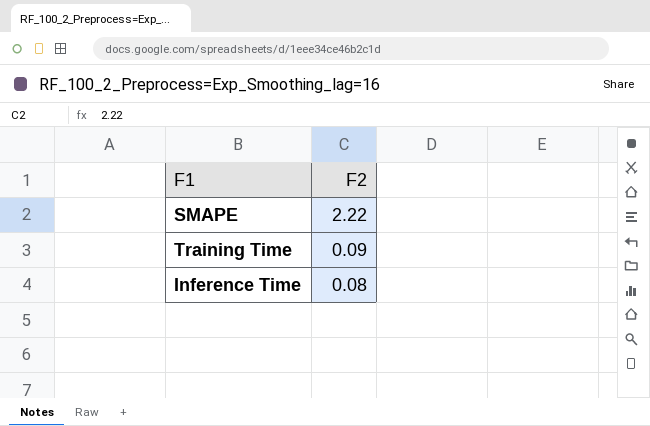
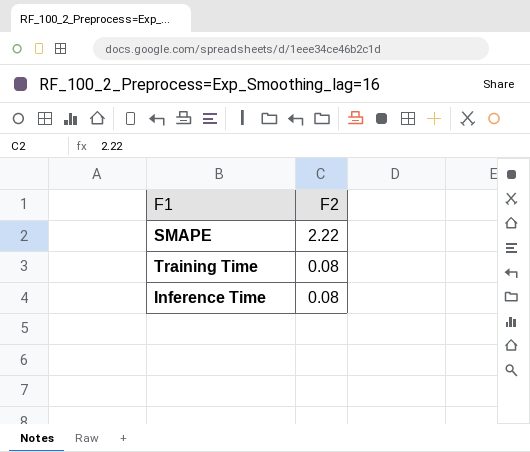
Training Time | F2: 0.09 -> 0.08

